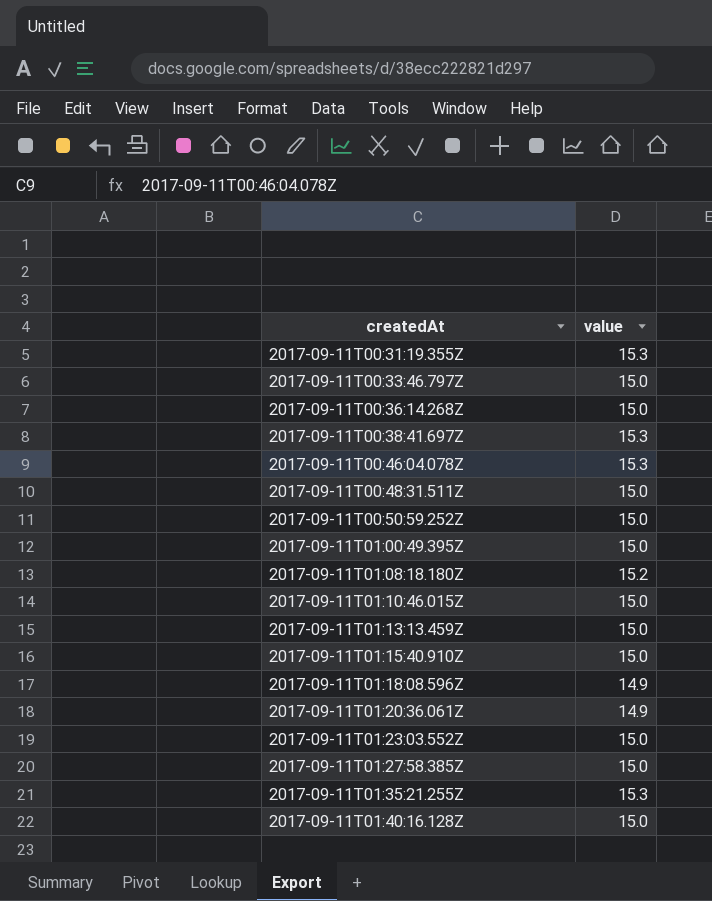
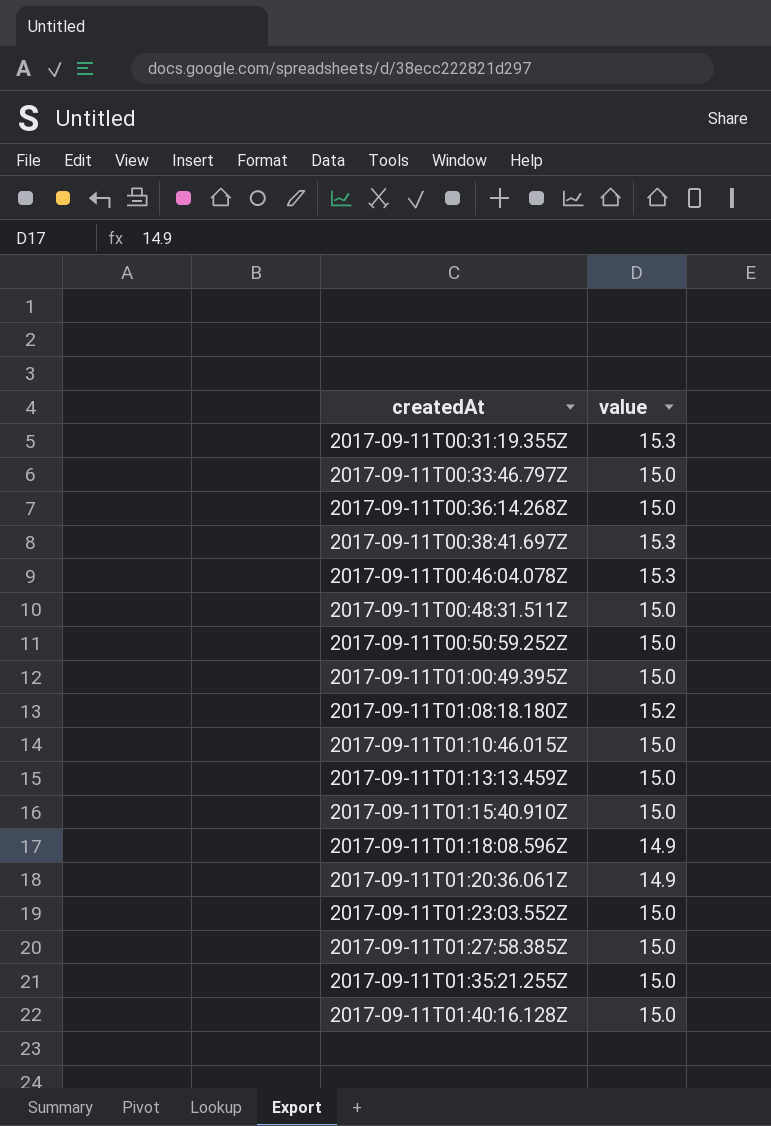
2017-09-11T01:35:21.255Z | value: 15.3 -> 15.0

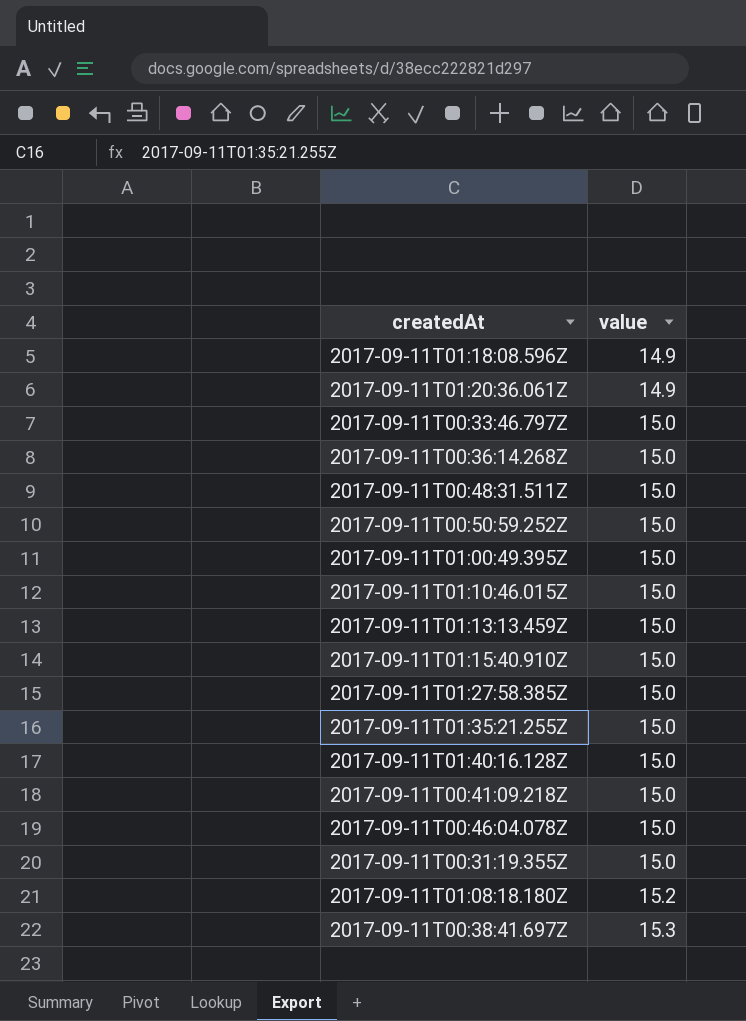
row order: createdAt ascending -> value ascending
row 2017-09-11T01:23:03.552Z: 15.0 -> none
row 2017-09-11T00:41:09.218Z: none -> 15.0
2017-09-11T00:46:04.078Z | value: 15.3 -> 15.0
2017-09-11T00:31:19.355Z | value: 15.3 -> 15.0

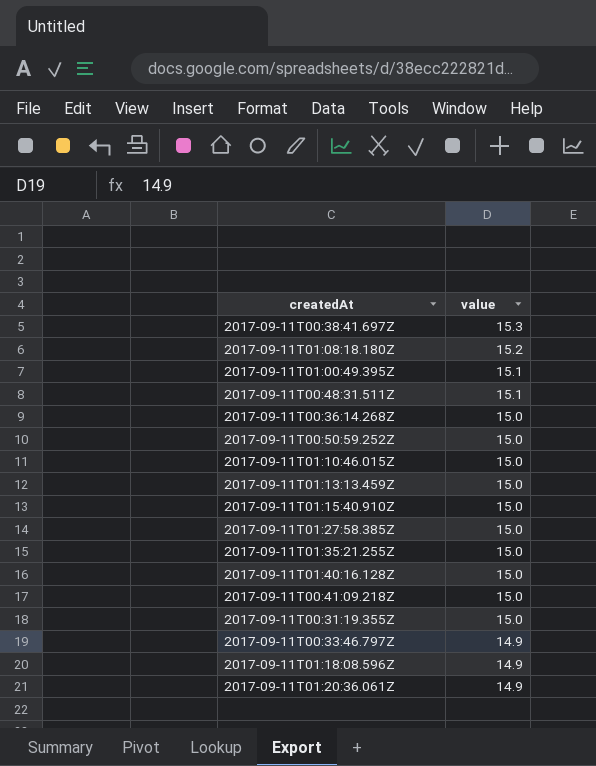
row order: value ascending -> value descending
row 2017-09-11T00:46:04.078Z: 15.0 -> none
2017-09-11T01:00:49.395Z | value: 15.0 -> 15.1
2017-09-11T00:48:31.511Z | value: 15.0 -> 15.1
2017-09-11T00:33:46.797Z | value: 15.0 -> 14.9

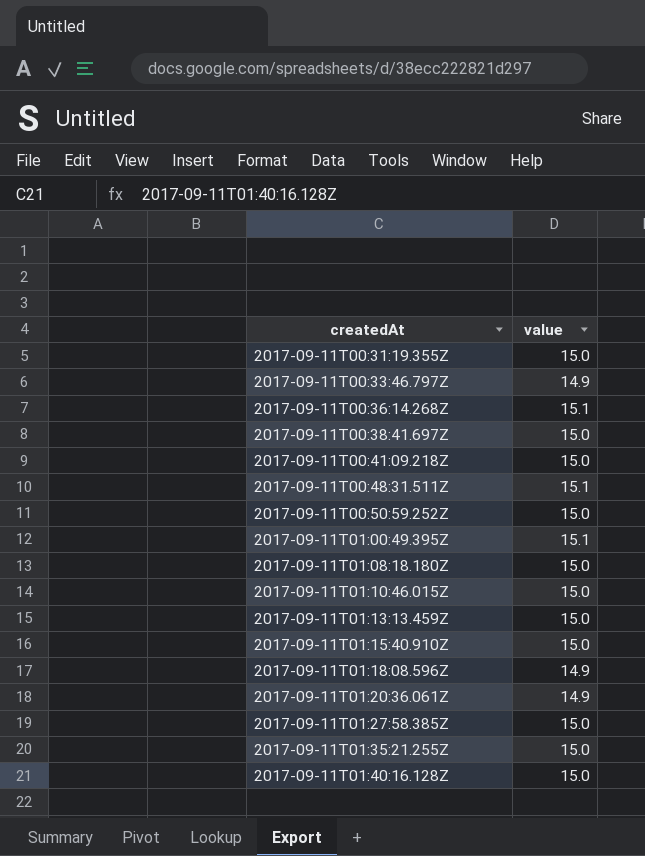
row order: value descending -> createdAt ascending
2017-09-11T00:36:14.268Z | value: 15.0 -> 15.1
2017-09-11T00:38:41.697Z | value: 15.3 -> 15.0
2017-09-11T01:08:18.180Z | value: 15.2 -> 15.0

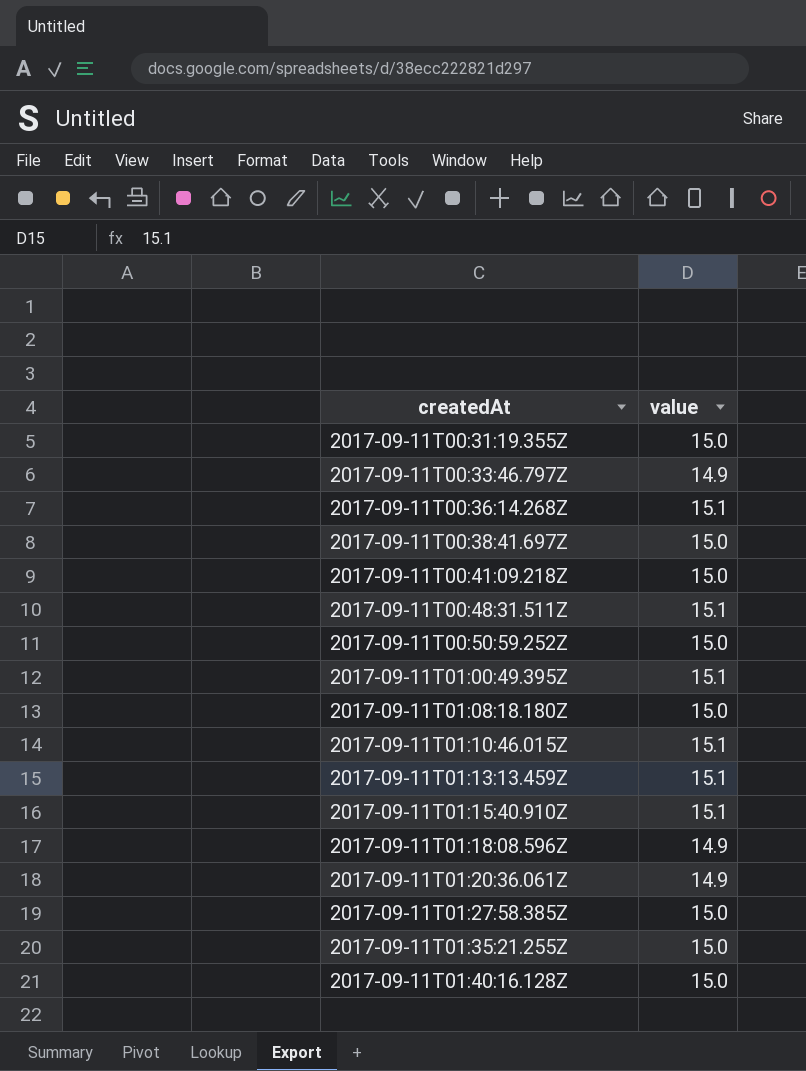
2017-09-11T01:10:46.015Z | value: 15.0 -> 15.1
2017-09-11T01:13:13.459Z | value: 15.0 -> 15.1
2017-09-11T01:15:40.910Z | value: 15.0 -> 15.1

